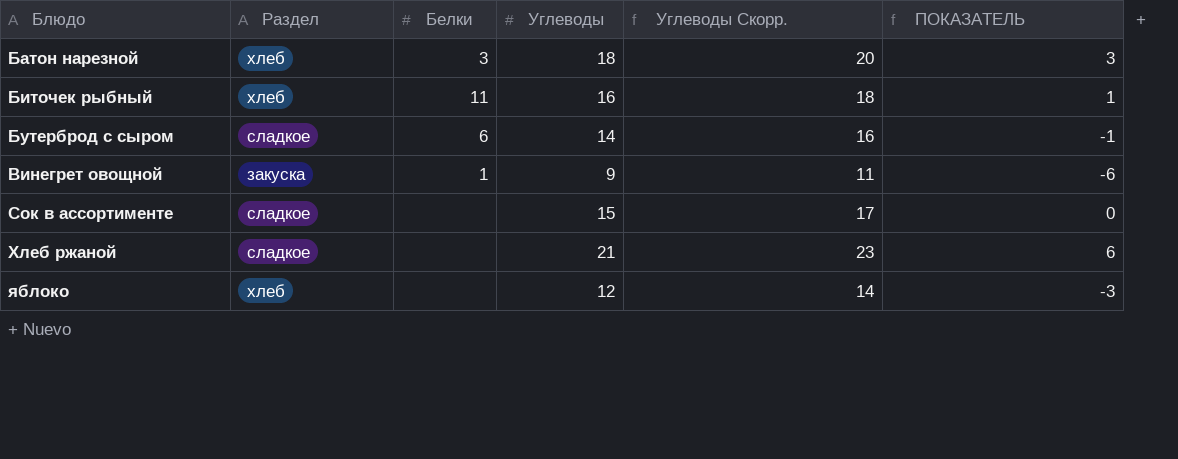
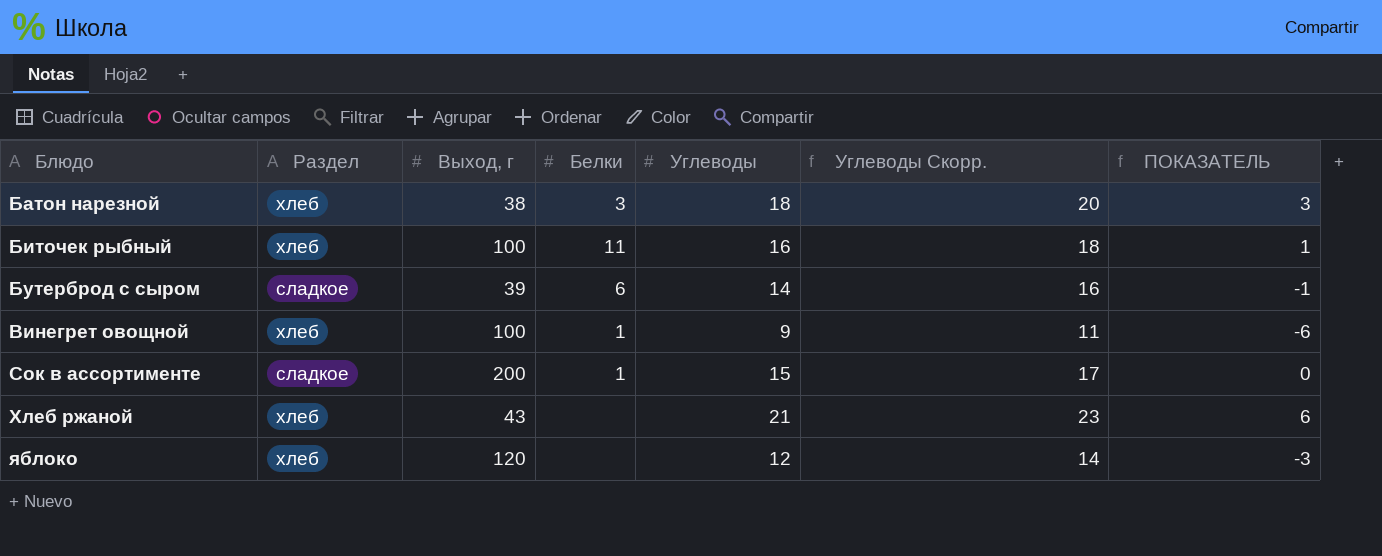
column Выход, г | position: none -> 3
Винегрет овощной | Раздел: закуска -> хлеб
Сок в ассортименте | Белки: none -> 1
Хлеб ржаной | Раздел: сладкое -> хлеб

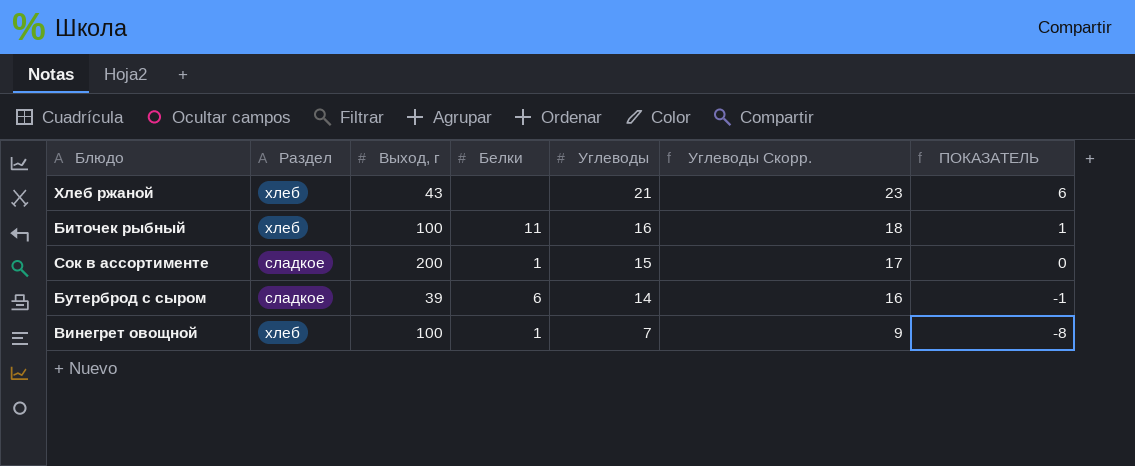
row order: Блюдо ascending -> Углеводы descending
row Батон нарезной: хлеб | 38 | 3 | 18 | 20 | 3 -> none
row яблоко: хлеб | 120 | none | 12 | 14 | -3 -> none
Винегрет овощной | Углеводы: 9 -> 7
Винегрет овощной | Углеводы Скорр.: 11 -> 9
Винегрет овощной | ПОКАЗАТЕЛЬ: -6 -> -8

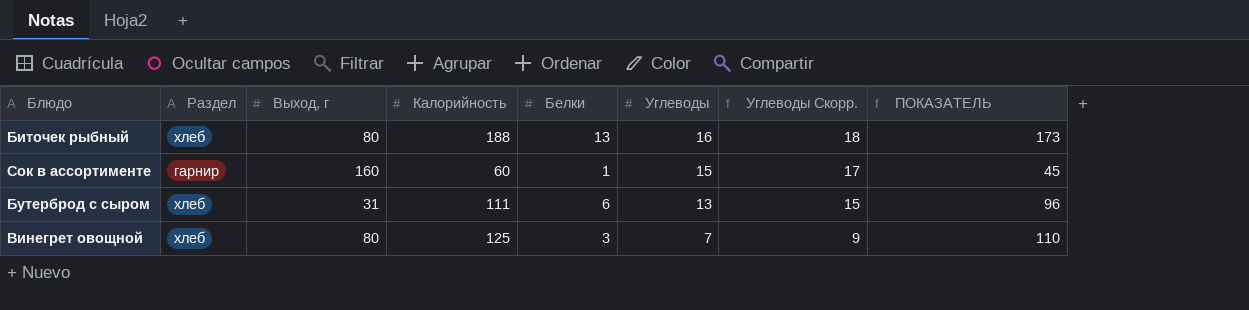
column Калорийность | position: none -> 4
column ПОКАЗАТЕЛЬ | formula: [Углеводы] - 15 -> [Калорийность] - 15
row Хлеб ржаной: хлеб | 43 | none | 21 | 23 | 6 -> none
Биточек рыбный | Выход, г: 100 -> 80
Биточек рыбный | Белки: 11 -> 13
Сок в ассортименте | Раздел: сладкое -> гарнир
Сок в ассортименте | Выход, г: 200 -> 160
Бутерброд с сыром | Раздел: сладкое -> хлеб
Бутерброд с сыром | Выход, г: 39 -> 31
Бутерброд с сыром | Углеводы: 14 -> 13
Бутерброд с сыром | Углеводы Скорр.: 16 -> 15
Винегрет овощной | Выход, г: 100 -> 80
Винегрет овощной | Белки: 1 -> 3

